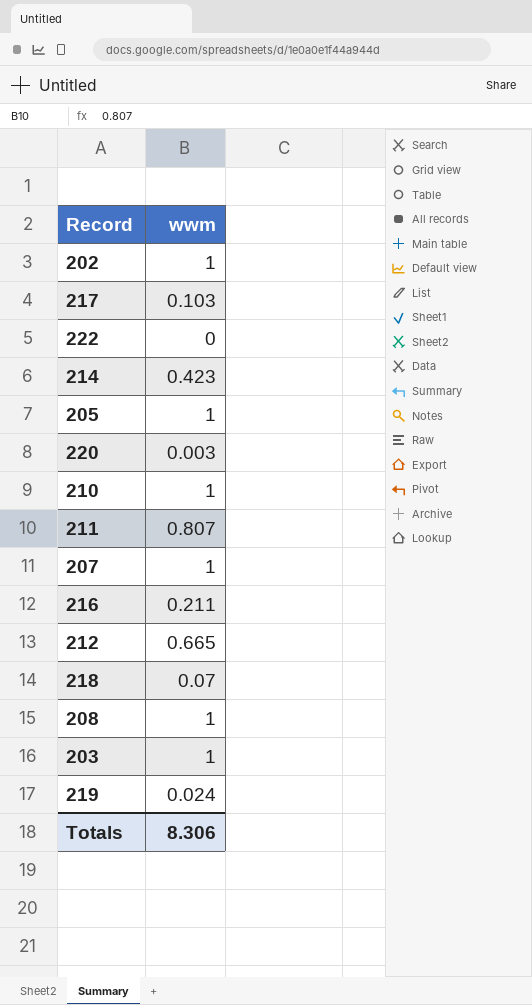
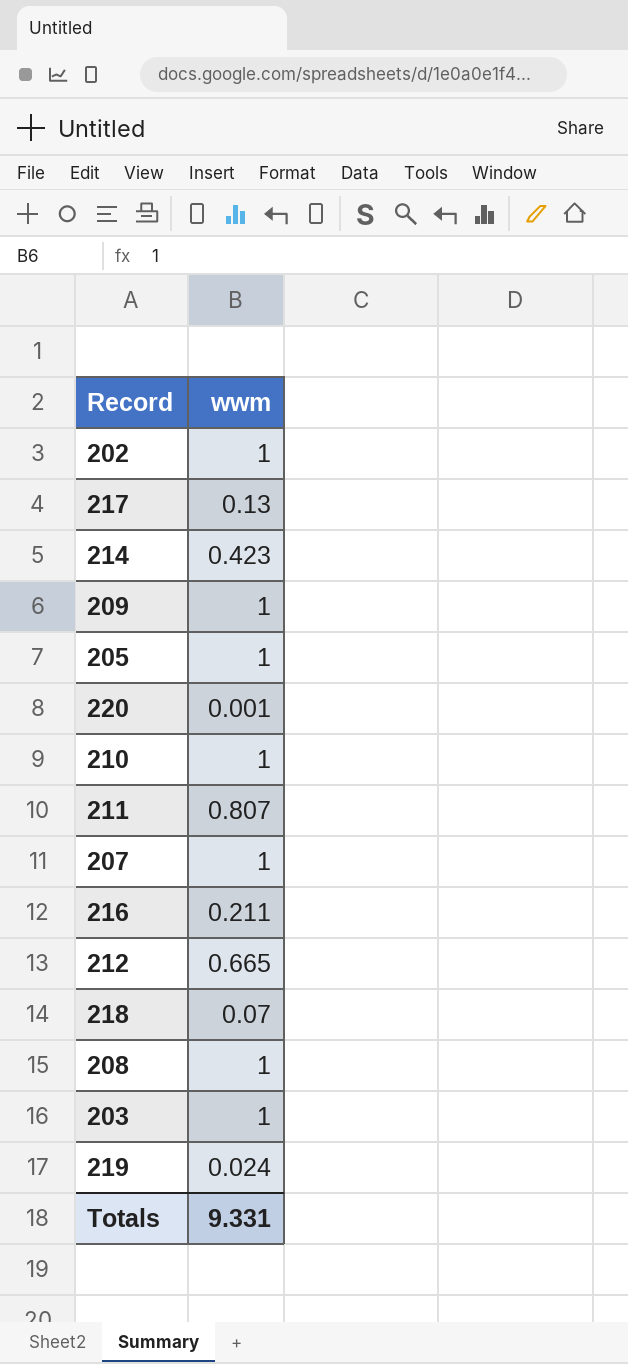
row 222: 0 -> none
217 | wwm: 0.103 -> 0.13
row 209: none -> 1
220 | wwm: 0.003 -> 0.001
Totals | wwm: 8.306 -> 9.331

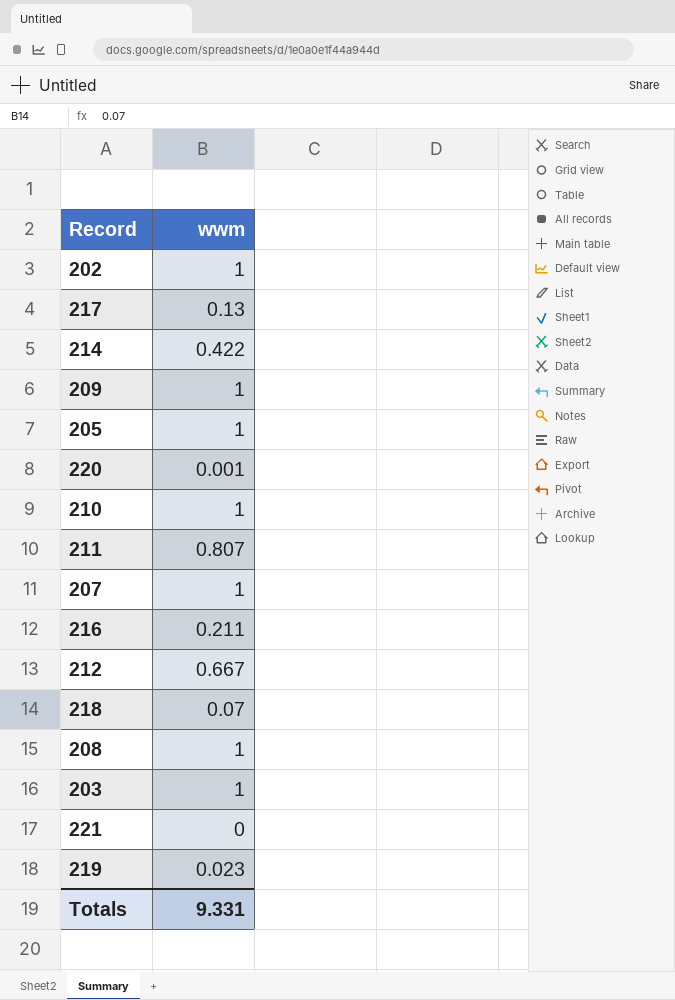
214 | wwm: 0.423 -> 0.422
212 | wwm: 0.665 -> 0.667
row 221: none -> 0
219 | wwm: 0.024 -> 0.023

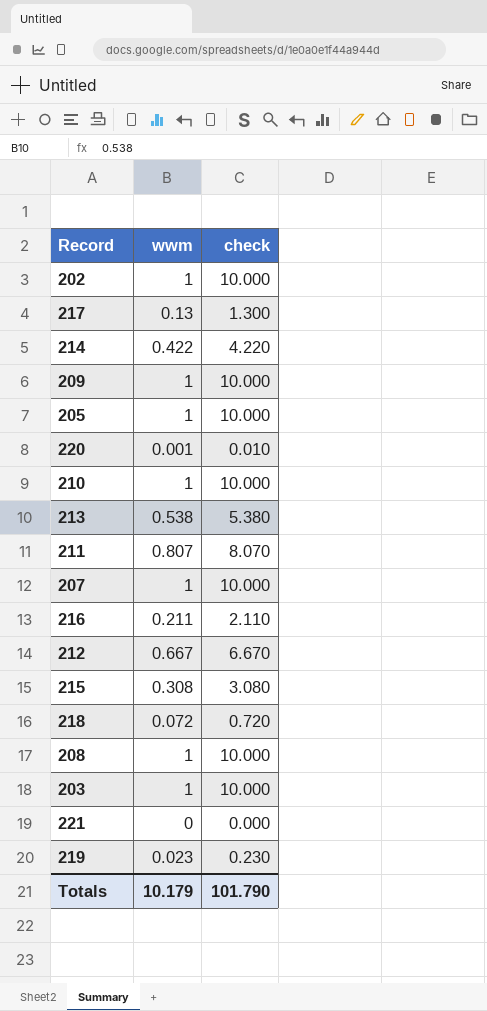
column check | formula: none -> [wwm] * 10
row 213: none -> 0.538 | 5.380
row 215: none -> 0.308 | 3.080
218 | wwm: 0.07 -> 0.072
Totals | wwm: 9.331 -> 10.179

